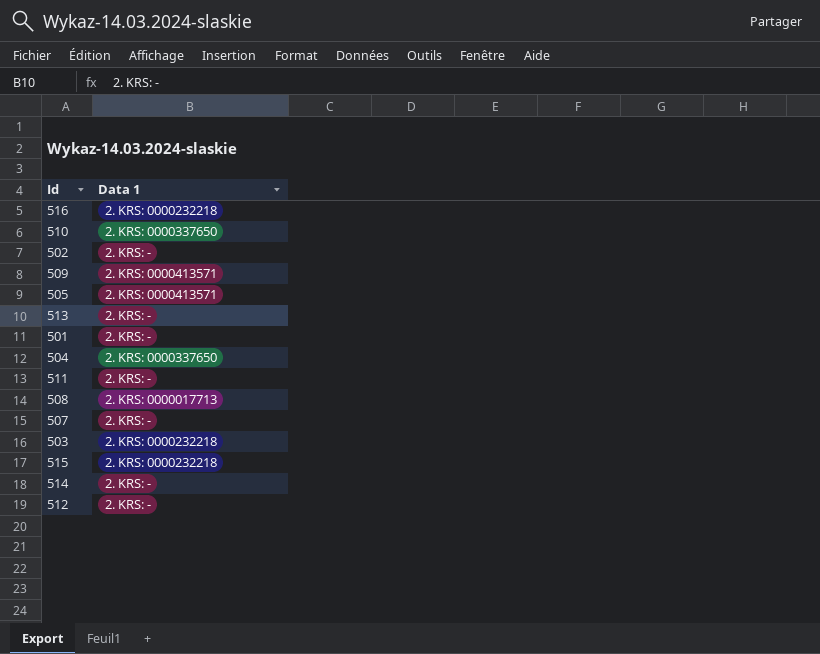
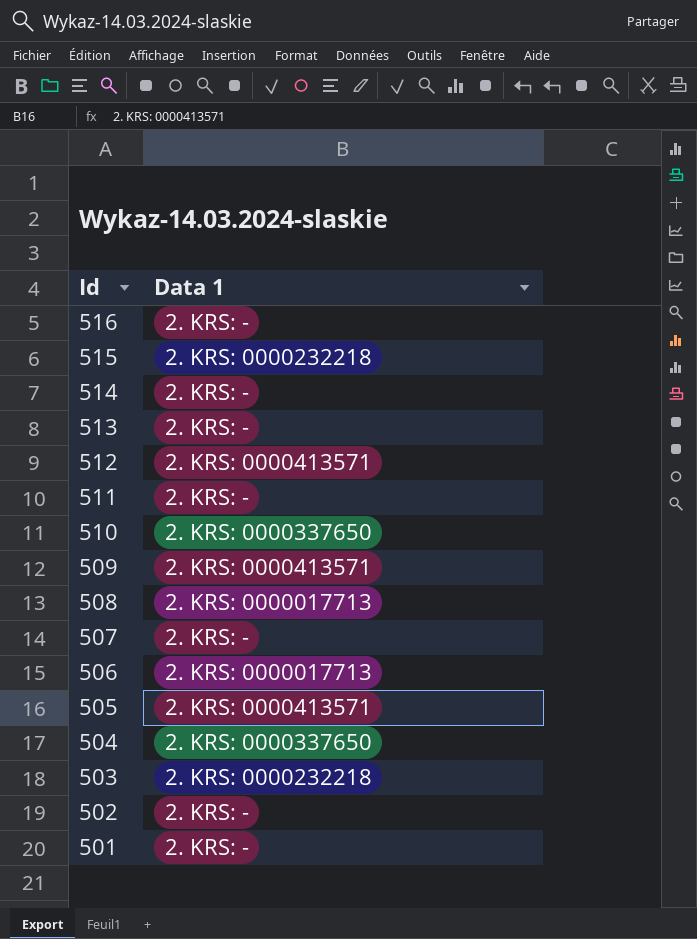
row order: none -> Id descending
516 | Data 1: 2. KRS: 0000232218 -> 2. KRS: -
512 | Data 1: 2. KRS: - -> 2. KRS: 0000413571
row 506: none -> 2. KRS: 0000017713

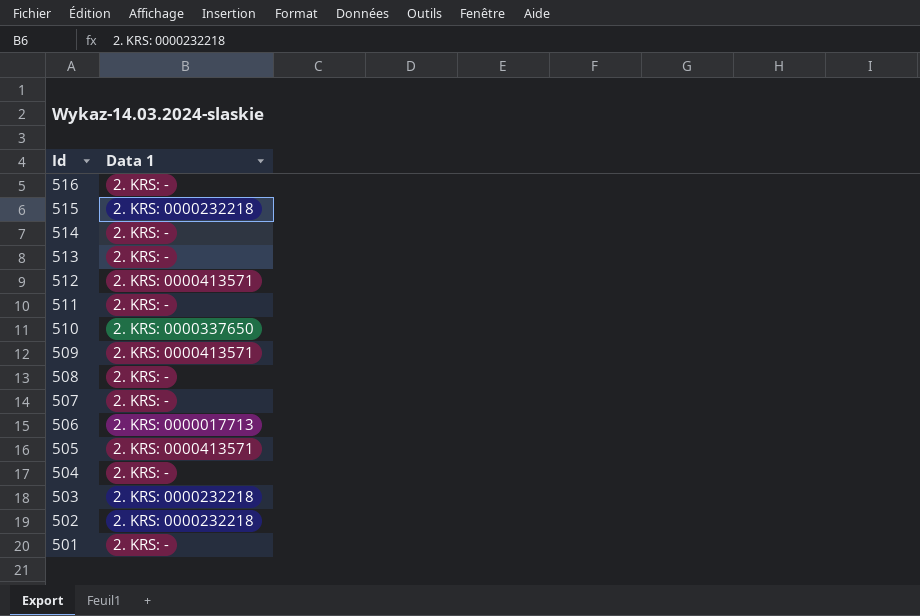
508 | Data 1: 2. KRS: 0000017713 -> 2. KRS: -
504 | Data 1: 2. KRS: 0000337650 -> 2. KRS: -
502 | Data 1: 2. KRS: - -> 2. KRS: 0000232218

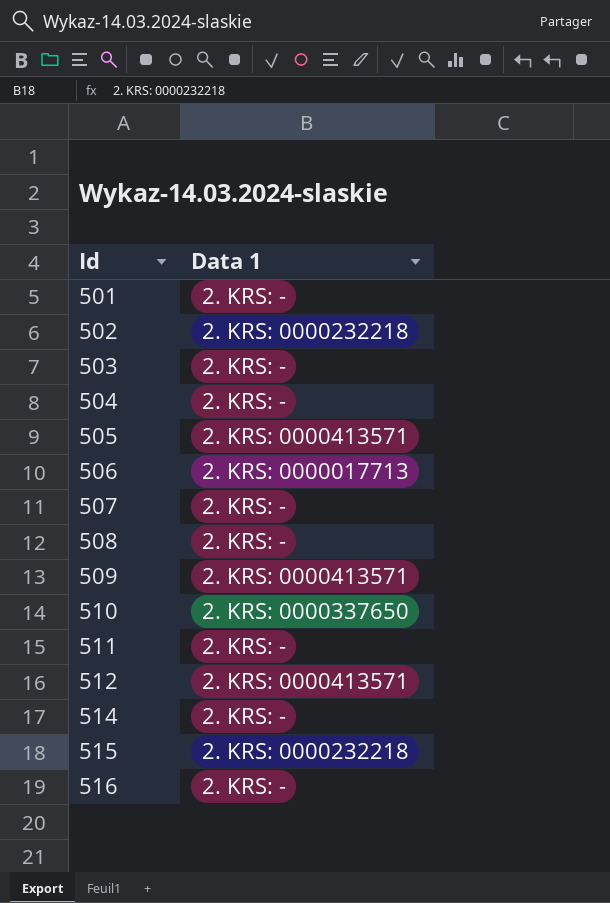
row order: Id descending -> Id ascending
row 513: 2. KRS: - -> none
503 | Data 1: 2. KRS: 0000232218 -> 2. KRS: -

